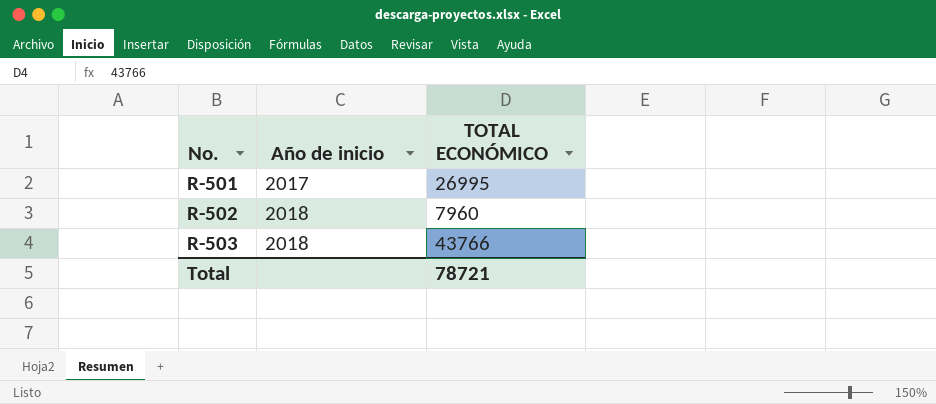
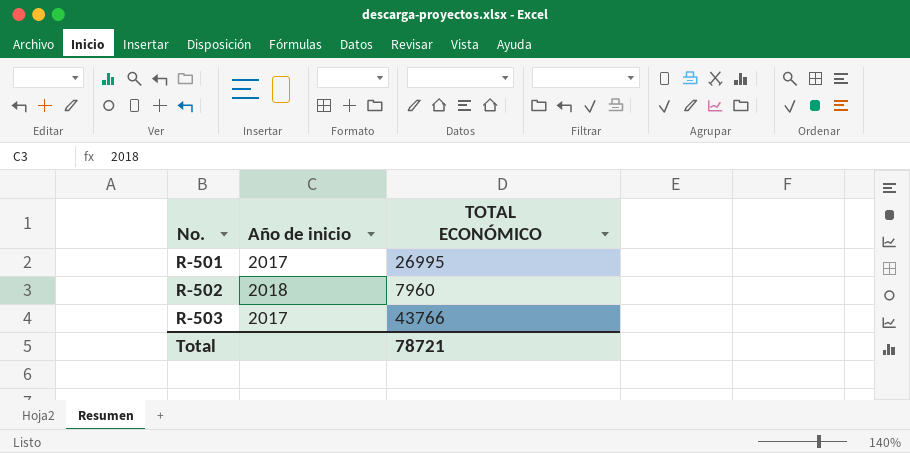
R-503 | Año de inicio: 2018 -> 2017

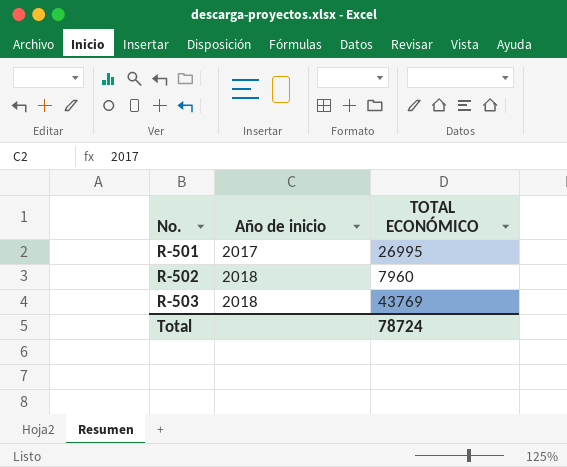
R-503 | Año de inicio: 2017 -> 2018
R-503 | TOTAL ECONÓMICO: 43766 -> 43769
Total | TOTAL ECONÓMICO: 78721 -> 78724

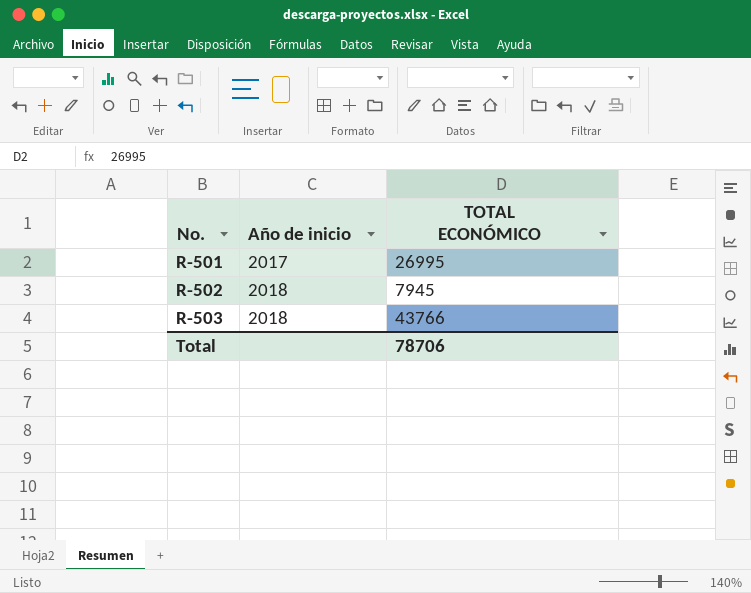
R-502 | TOTAL ECONÓMICO: 7960 -> 7945
R-503 | TOTAL ECONÓMICO: 43769 -> 43766
Total | TOTAL ECONÓMICO: 78724 -> 78706

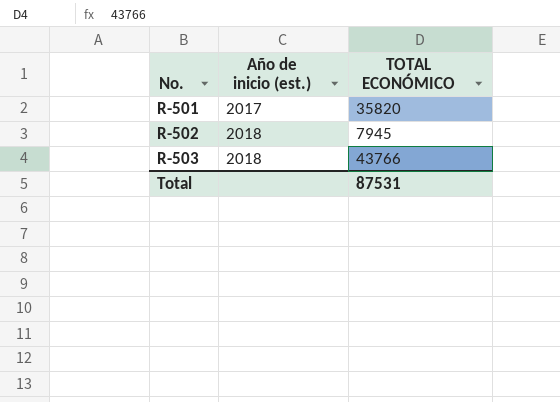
column name: Año de inicio -> Año de inicio (est.)
R-501 | TOTAL ECONÓMICO: 26995 -> 35820
Total | TOTAL ECONÓMICO: 78706 -> 87531

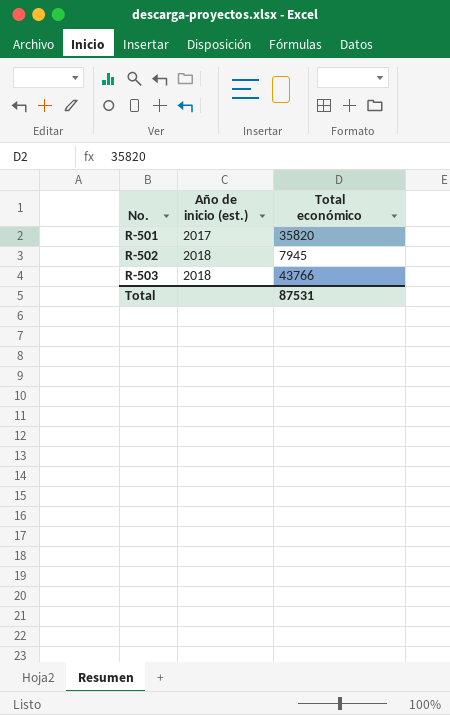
column name: TOTAL ECONÓMICO -> Total económico

